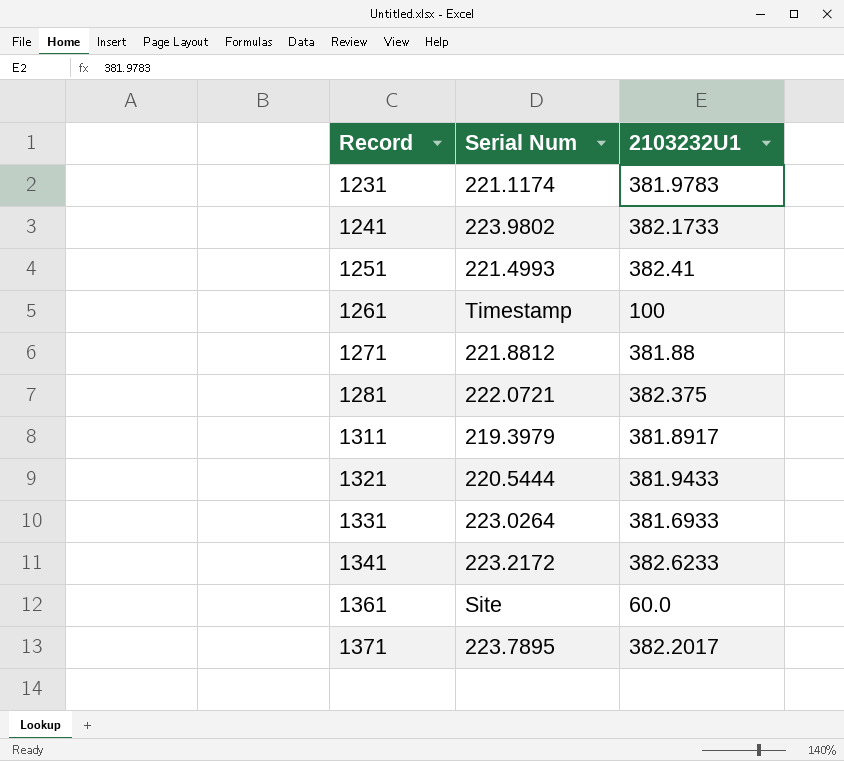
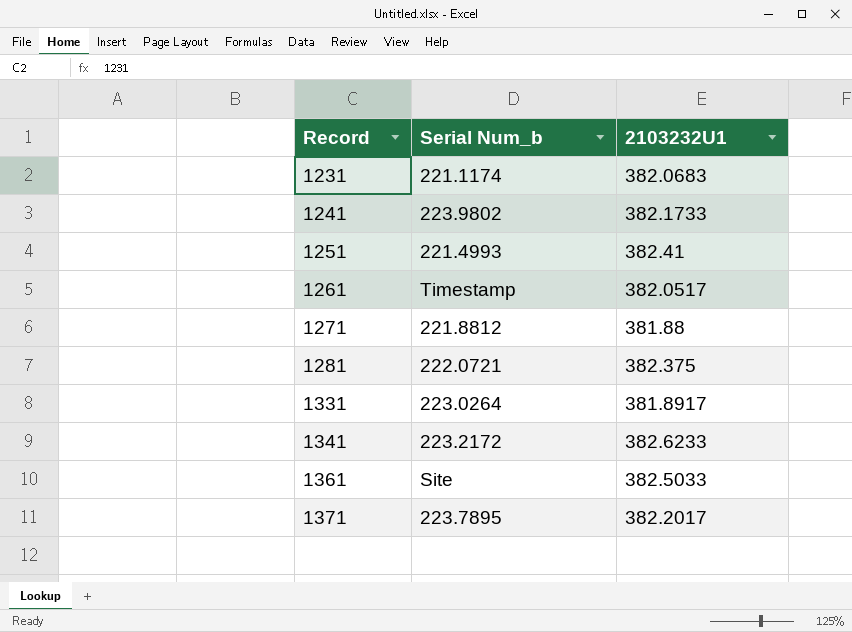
column name: Serial Num -> Serial Num_b
row 1311: 219.3979 | 381.8917 -> none
row 1321: 220.5444 | 381.9433 -> none
1231 | 2103232U1: 381.9783 -> 382.0683
1261 | 2103232U1: 100 -> 382.0517
1331 | 2103232U1: 381.6933 -> 381.8917
1361 | 2103232U1: 60.0 -> 382.5033

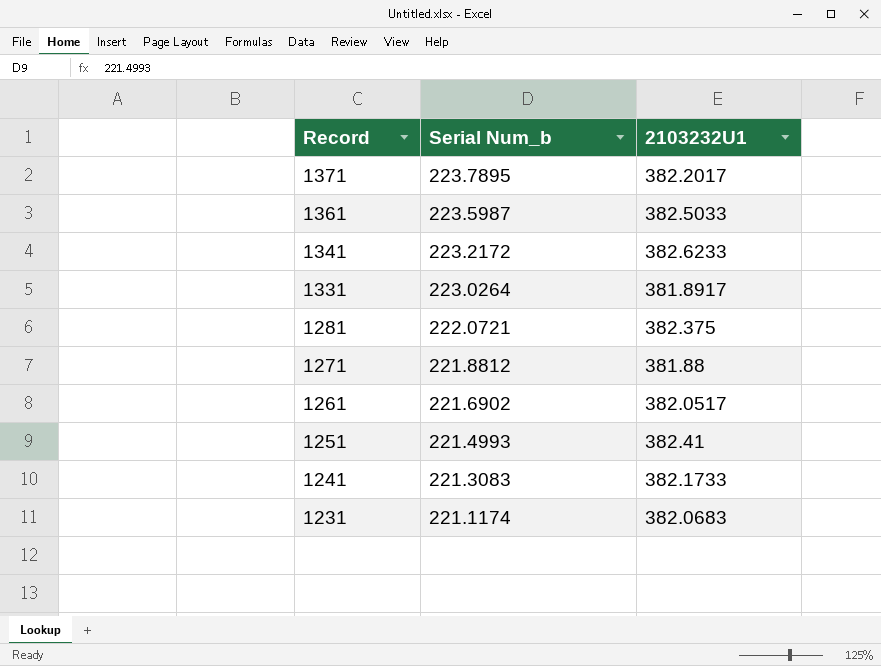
row order: Record ascending -> Record descending
1361 | Serial Num_b: Site -> 223.5987
1261 | Serial Num_b: Timestamp -> 221.6902
1241 | Serial Num_b: 223.9802 -> 221.3083

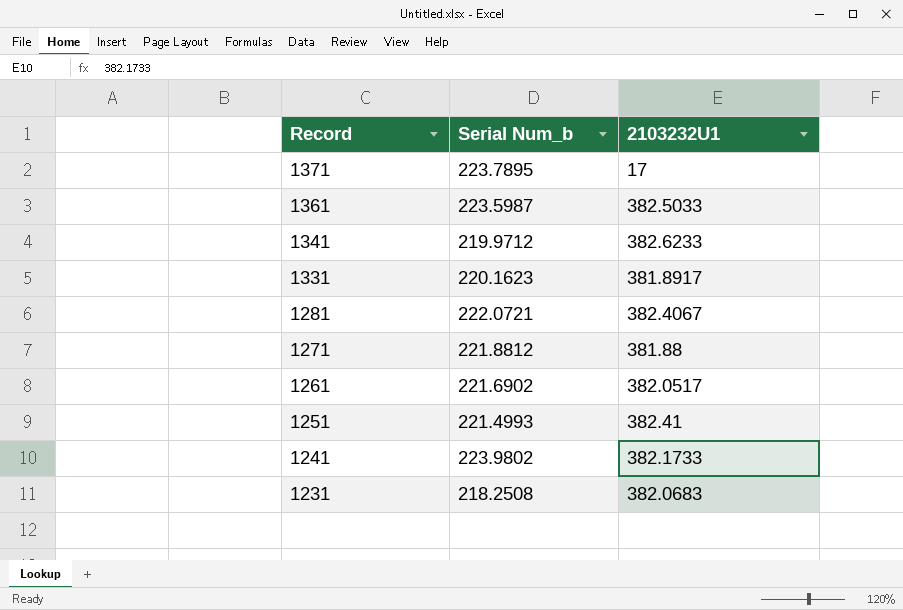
1371 | 2103232U1: 382.2017 -> 17
1341 | Serial Num_b: 223.2172 -> 219.9712
1331 | Serial Num_b: 223.0264 -> 220.1623
1281 | 2103232U1: 382.375 -> 382.4067
1241 | Serial Num_b: 221.3083 -> 223.9802
1231 | Serial Num_b: 221.1174 -> 218.2508

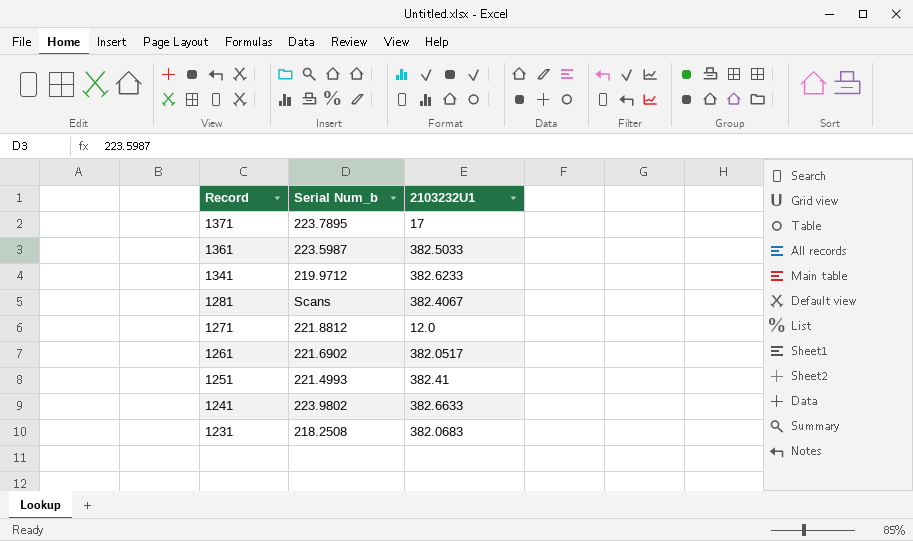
row 1331: 220.1623 | 381.8917 -> none
1281 | Serial Num_b: 222.0721 -> Scans
1271 | 2103232U1: 381.88 -> 12.0
1241 | 2103232U1: 382.1733 -> 382.6633

